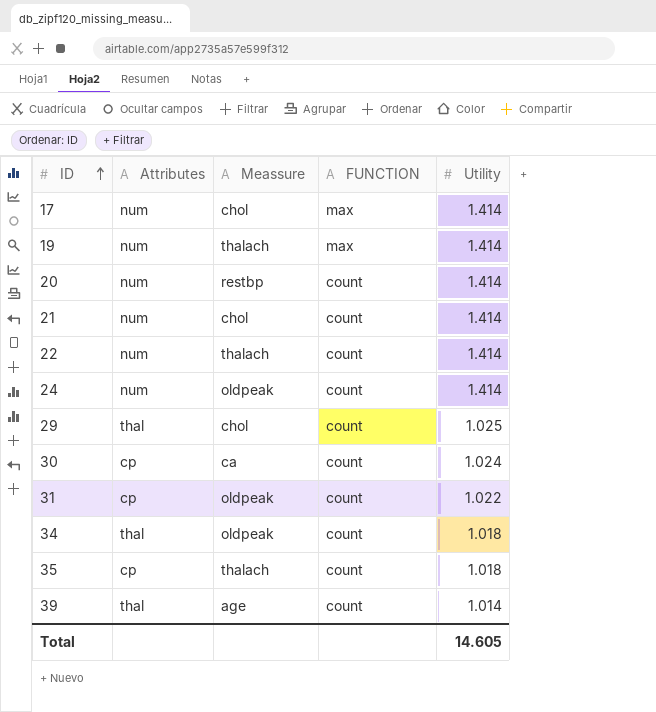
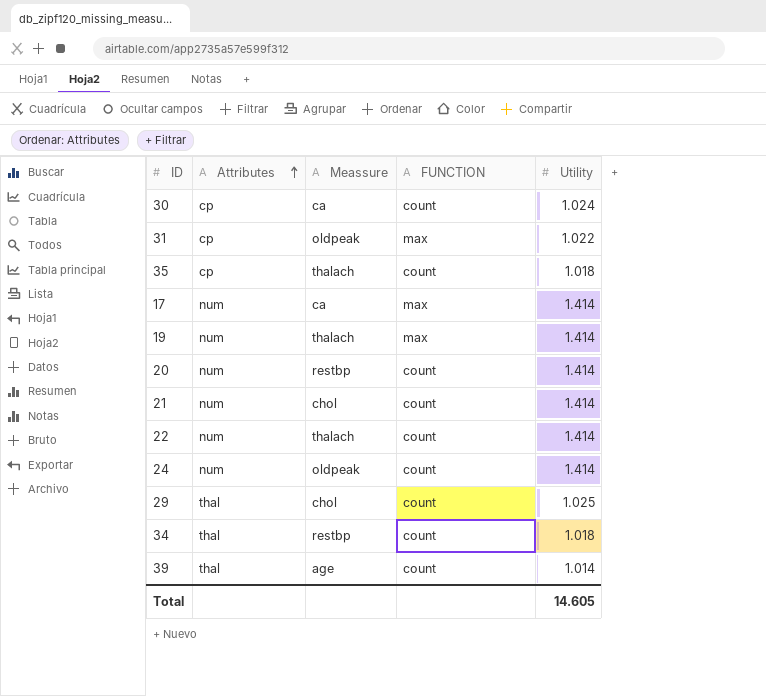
row order: ID ascending -> Attributes ascending
31 | FUNCTION: count -> max
17 | Meassure: chol -> ca
34 | Meassure: oldpeak -> restbp

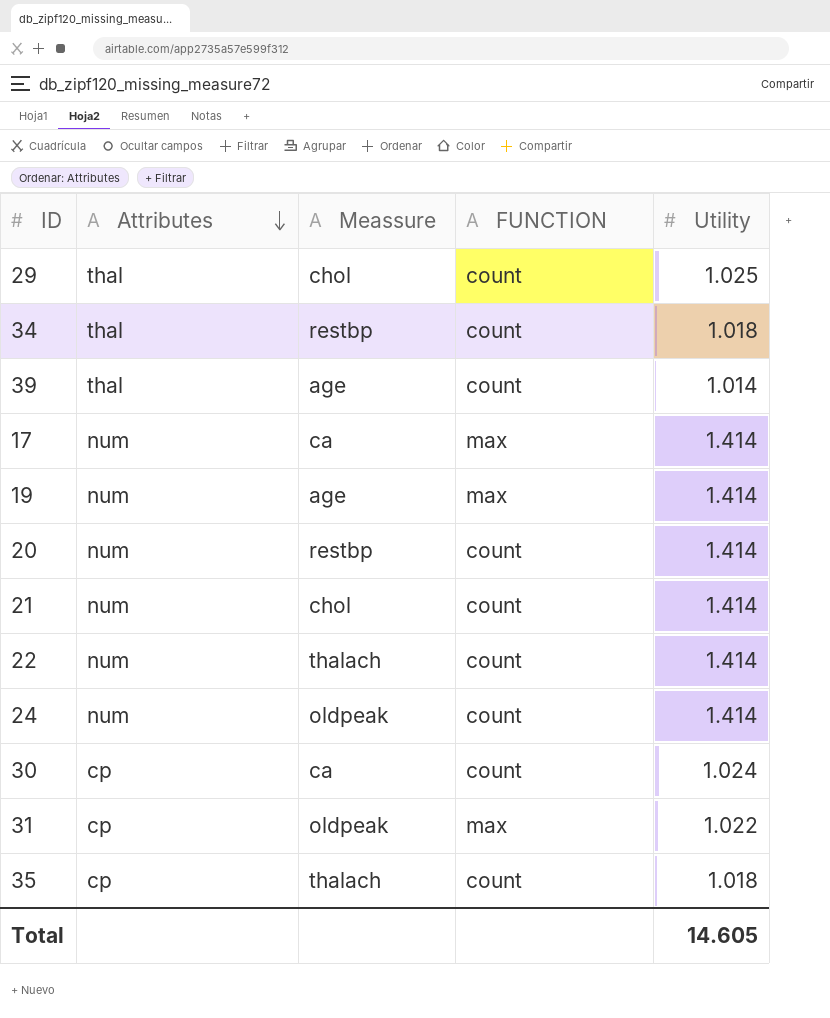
row order: Attributes ascending -> Attributes descending
19 | Meassure: thalach -> age

